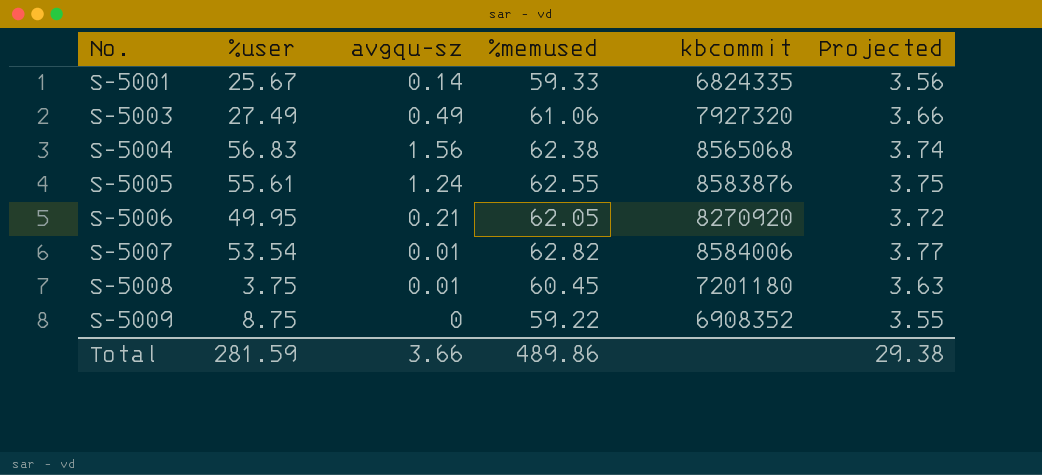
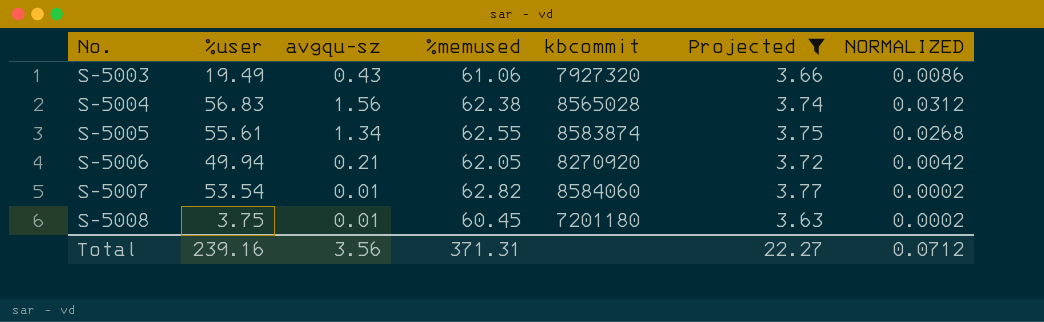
filter: none -> Projected >= 3.63
column NORMALIZED | formula: none -> [avgqu-sz] * 0.02
S-5003 | %user: 27.49 -> 19.49
S-5003 | avgqu-sz: 0.49 -> 0.43
S-5004 | kbcommit: 8565068 -> 8565028
S-5005 | avgqu-sz: 1.24 -> 1.34
S-5005 | kbcommit: 8583876 -> 8583874
S-5006 | %user: 49.95 -> 49.94
S-5007 | kbcommit: 8584006 -> 8584060
Total | %user: 281.59 -> 239.16
Total | avgqu-sz: 3.66 -> 3.56
Total | %memused: 489.86 -> 371.31
Total | Projected: 29.38 -> 22.27

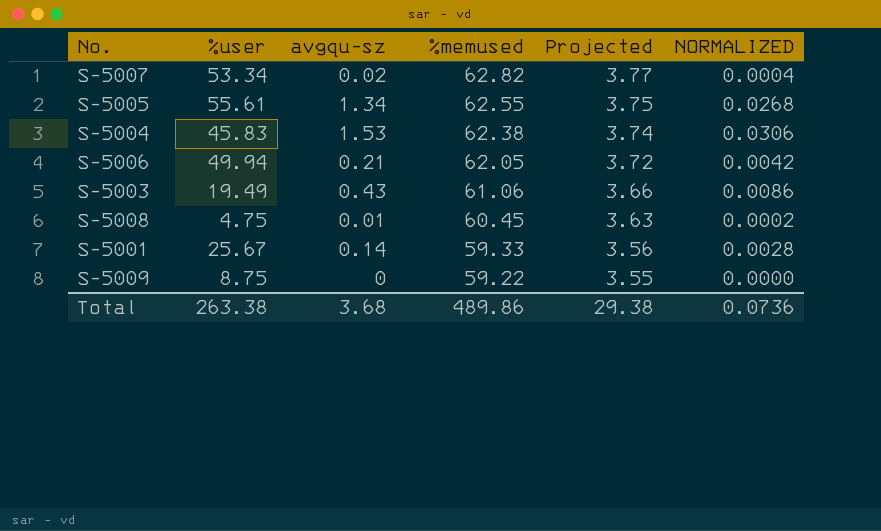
filter: Projected >= 3.63 -> none
row order: No. ascending -> %memused descending
column kbcommit | position: 5 -> none
S-5007 | %user: 53.54 -> 53.34
S-5007 | avgqu-sz: 0.01 -> 0.02
S-5007 | NORMALIZED: 0.0002 -> 0.0004
S-5004 | %user: 56.83 -> 45.83
S-5004 | avgqu-sz: 1.56 -> 1.53
S-5004 | NORMALIZED: 0.0312 -> 0.0306
S-5008 | %user: 3.75 -> 4.75
Total | %user: 239.16 -> 263.38
Total | avgqu-sz: 3.56 -> 3.68
Total | %memused: 371.31 -> 489.86
Total | Projected: 22.27 -> 29.38
Total | NORMALIZED: 0.0712 -> 0.0736

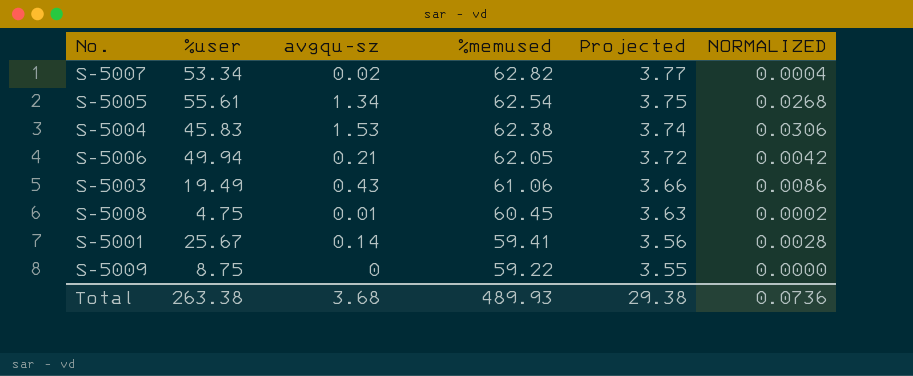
S-5005 | %memused: 62.55 -> 62.54
S-5001 | %memused: 59.33 -> 59.41
Total | %memused: 489.86 -> 489.93

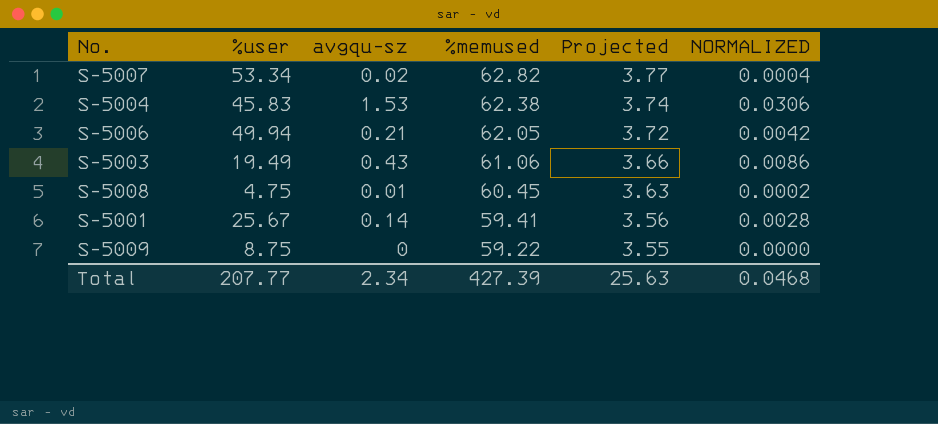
row S-5005: 55.61 | 1.34 | 62.54 | 3.75 | 0.0268 -> none
Total | %user: 263.38 -> 207.77
Total | avgqu-sz: 3.68 -> 2.34
Total | %memused: 489.93 -> 427.39
Total | Projected: 29.38 -> 25.63
Total | NORMALIZED: 0.0736 -> 0.0468

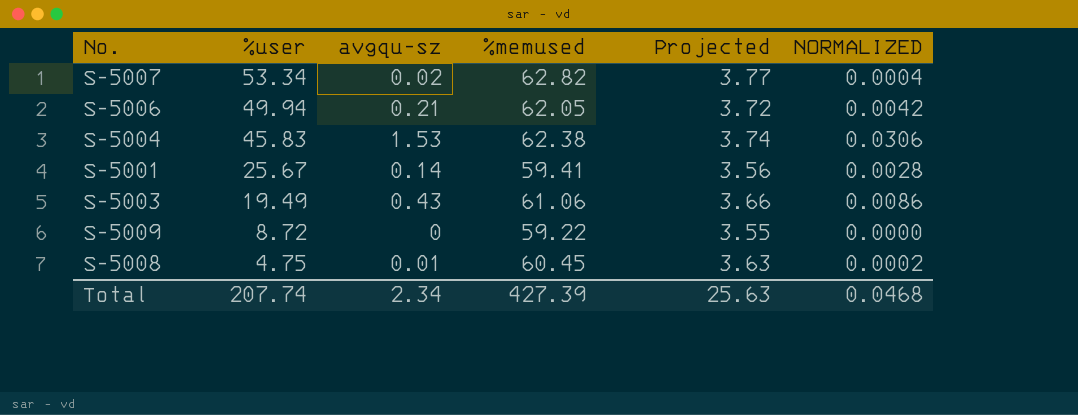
row order: %memused descending -> %user descending
S-5009 | %user: 8.75 -> 8.72
Total | %user: 207.77 -> 207.74

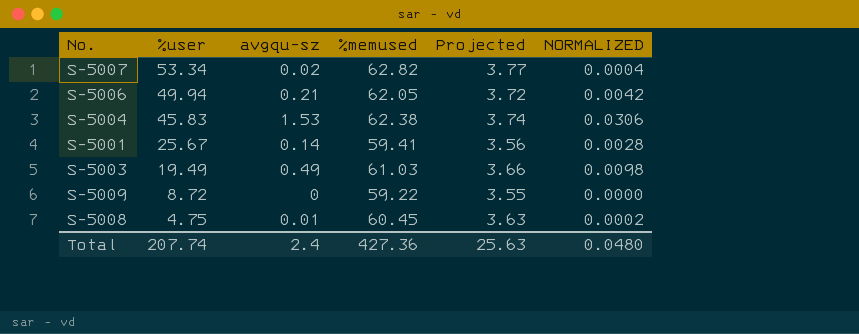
S-5003 | avgqu-sz: 0.43 -> 0.49
S-5003 | %memused: 61.06 -> 61.03
S-5003 | NORMALIZED: 0.0086 -> 0.0098
Total | avgqu-sz: 2.34 -> 2.4
Total | %memused: 427.39 -> 427.36
Total | NORMALIZED: 0.0468 -> 0.0480

